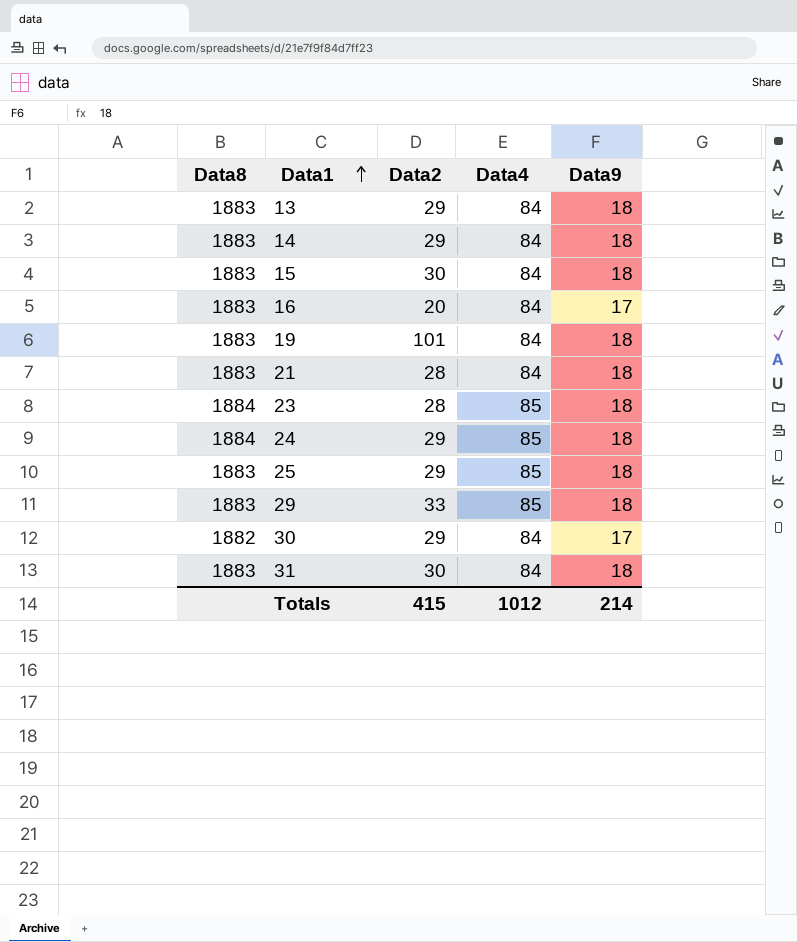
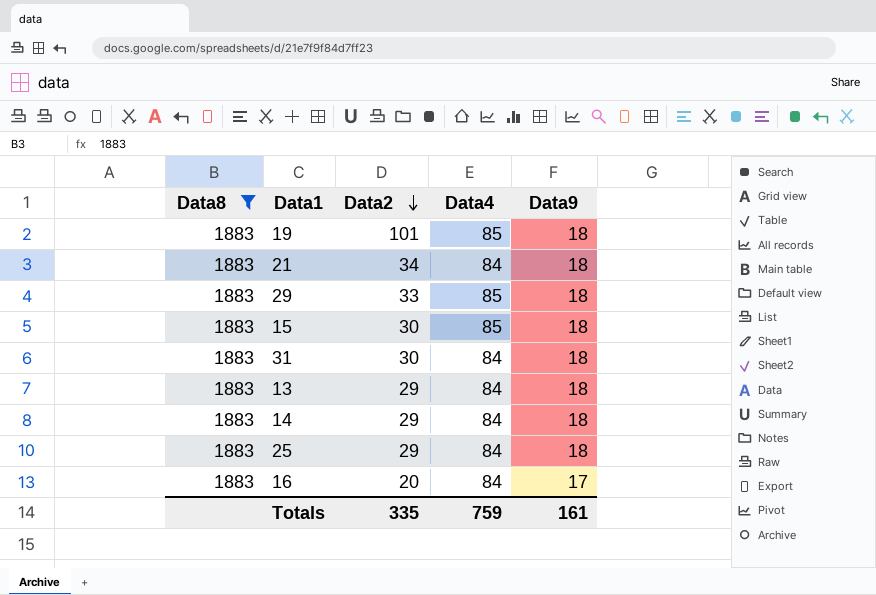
filter: none -> Data8 = 1883
row order: Data1 ascending -> Data2 descending
19 | Data4: 84 -> 85
21 | Data2: 28 -> 34
15 | Data4: 84 -> 85
25 | Data4: 85 -> 84
Totals | Data2: 415 -> 335
Totals | Data4: 1012 -> 759
Totals | Data9: 214 -> 161

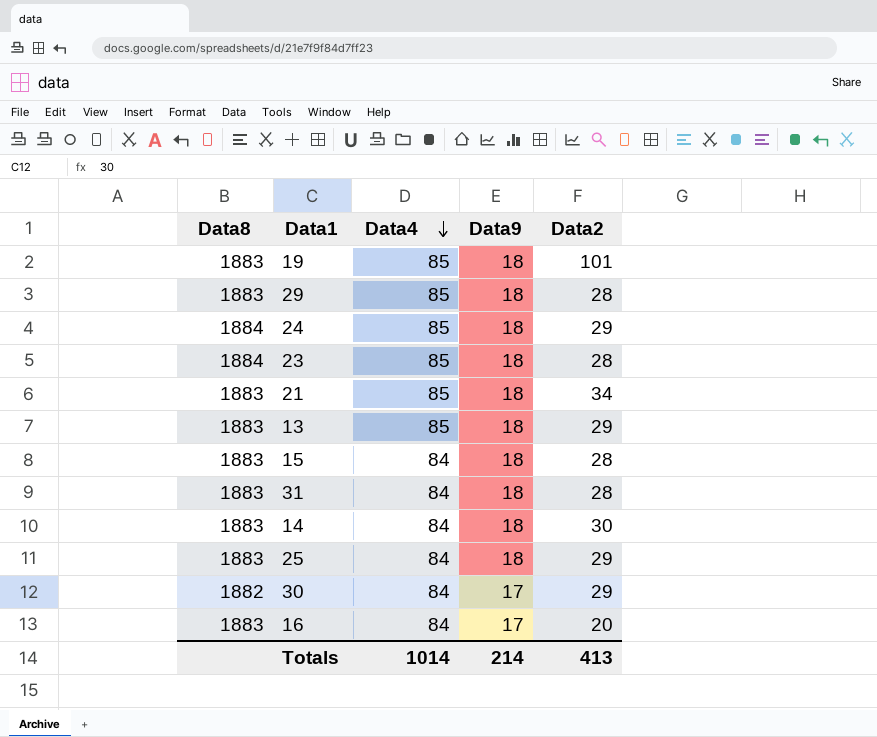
filter: Data8 = 1883 -> none
row order: Data2 descending -> Data4 descending
column Data2 | position: 3 -> 5
29 | Data2: 33 -> 28
21 | Data4: 84 -> 85
13 | Data4: 84 -> 85
15 | Data4: 85 -> 84
15 | Data2: 30 -> 28
31 | Data2: 30 -> 28
14 | Data2: 29 -> 30
Totals | Data4: 759 -> 1014
Totals | Data9: 161 -> 214
Totals | Data2: 335 -> 413

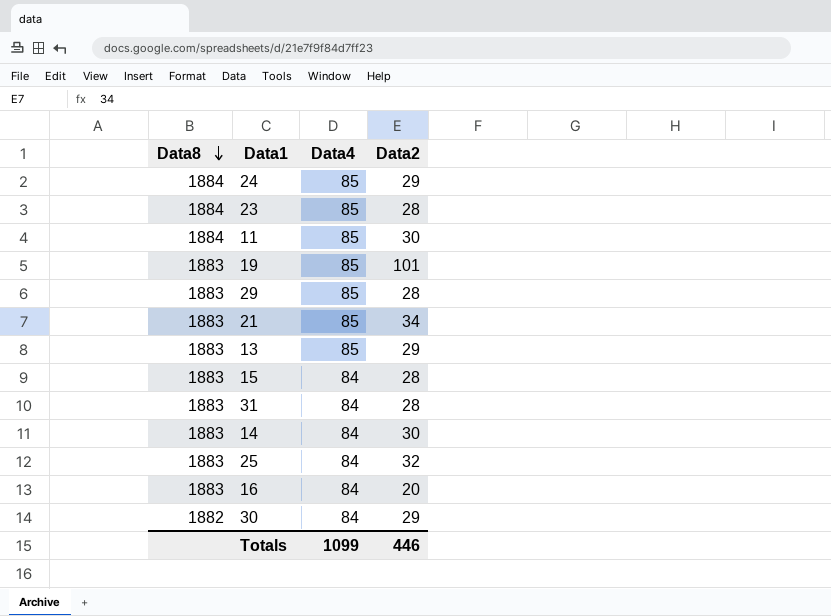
row order: Data4 descending -> Data8 descending
column Data9 | position: 4 -> none
row 11: none -> 1884 | 85 | 30
25 | Data2: 29 -> 32
Totals | Data4: 1014 -> 1099
Totals | Data2: 413 -> 446

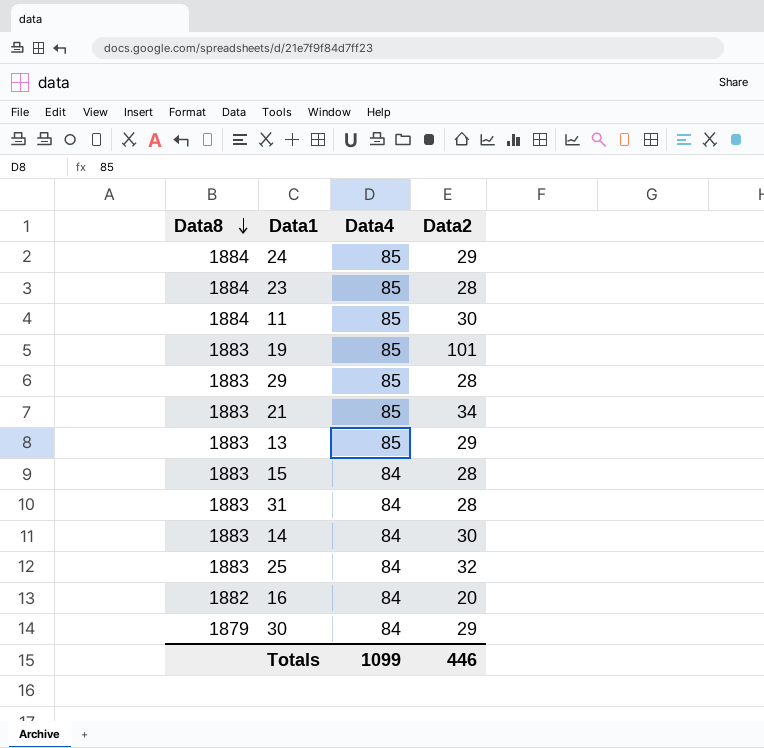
16 | Data8: 1883 -> 1882
30 | Data8: 1882 -> 1879

